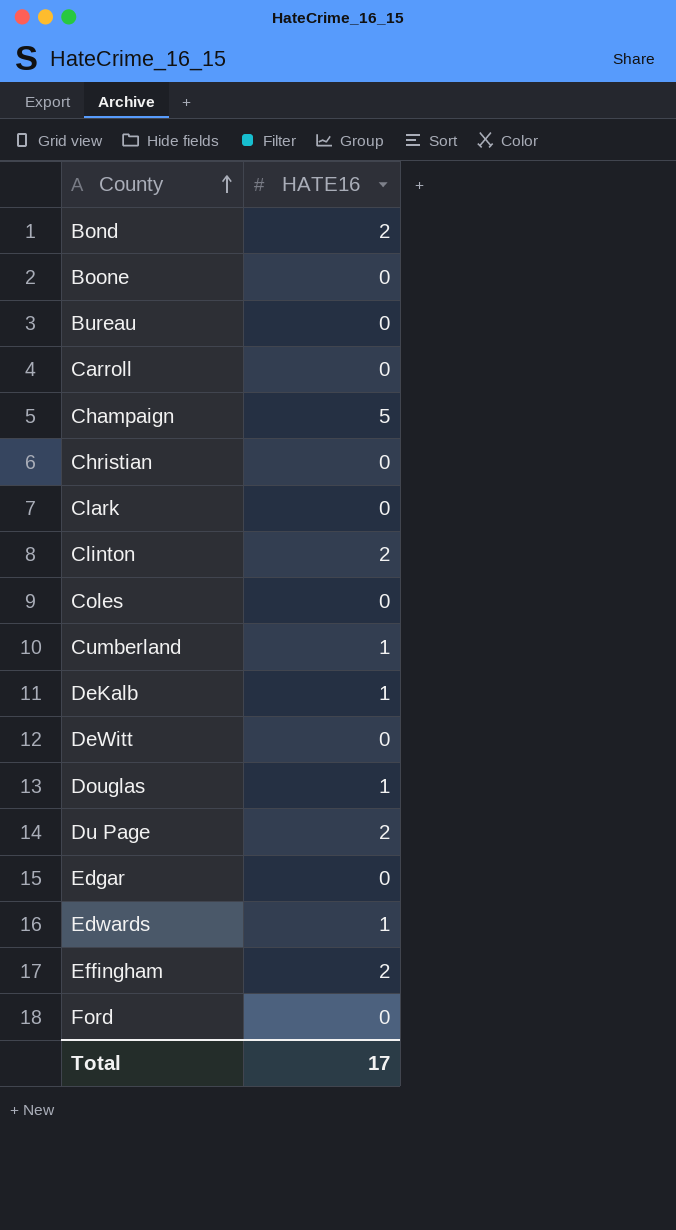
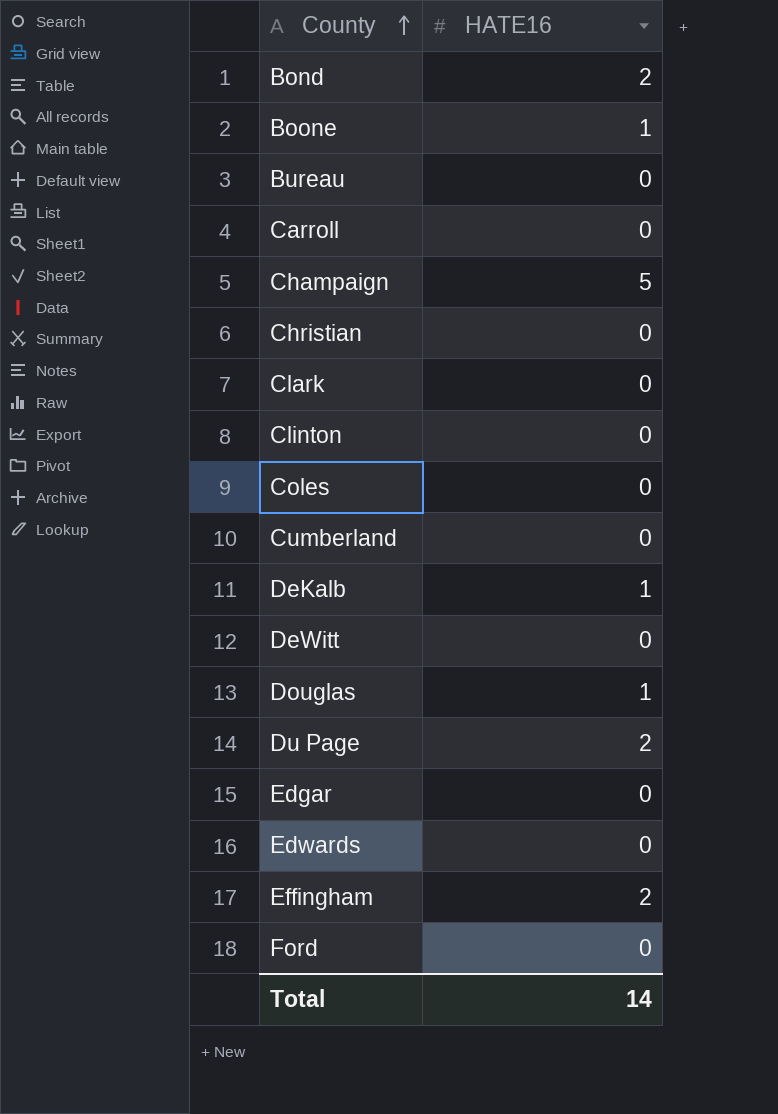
Boone | HATE16: 0 -> 1
Clinton | HATE16: 2 -> 0
Cumberland | HATE16: 1 -> 0
Edwards | HATE16: 1 -> 0
Total | HATE16: 17 -> 14

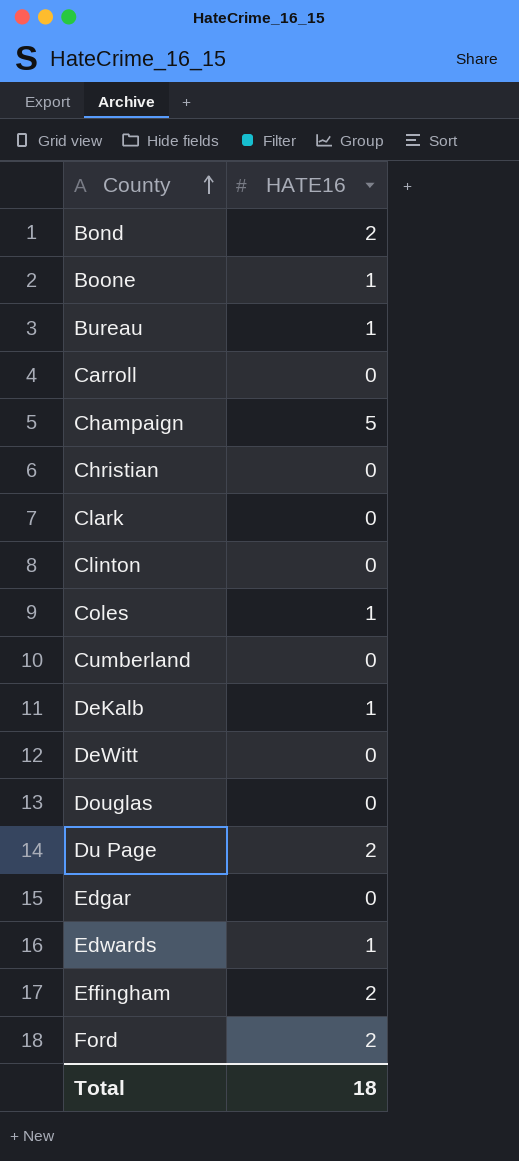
Bureau | HATE16: 0 -> 1
Coles | HATE16: 0 -> 1
Douglas | HATE16: 1 -> 0
Edwards | HATE16: 0 -> 1
Ford | HATE16: 0 -> 2
Total | HATE16: 14 -> 18

